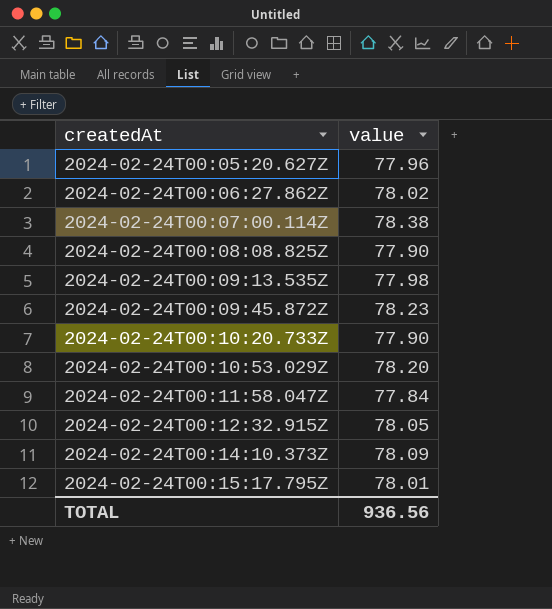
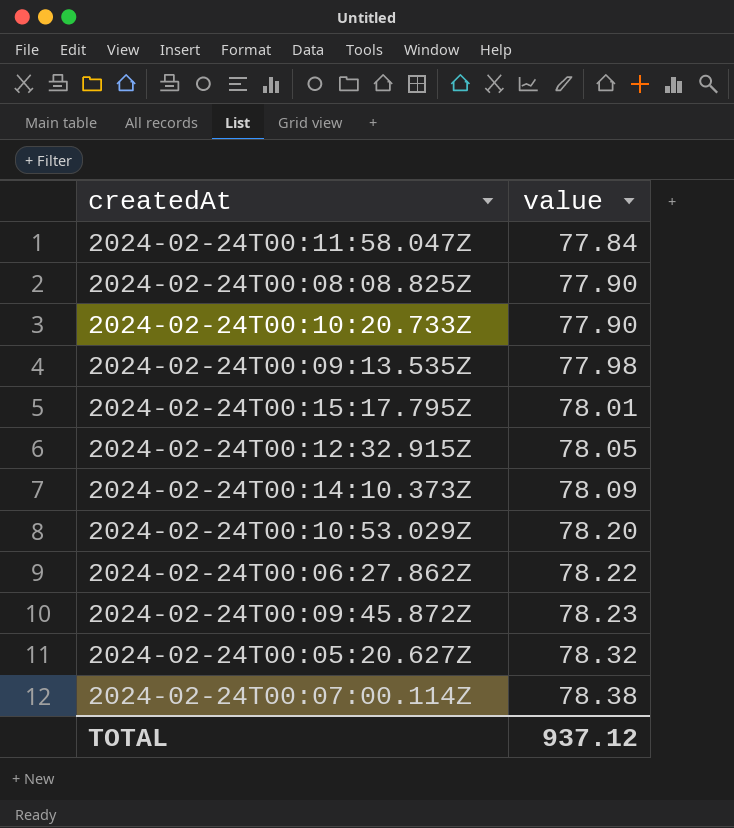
row order: createdAt ascending -> value ascending
2024-02-24T00:06:27.862Z | value: 78.02 -> 78.22
2024-02-24T00:05:20.627Z | value: 77.96 -> 78.32
TOTAL | value: 936.56 -> 937.12

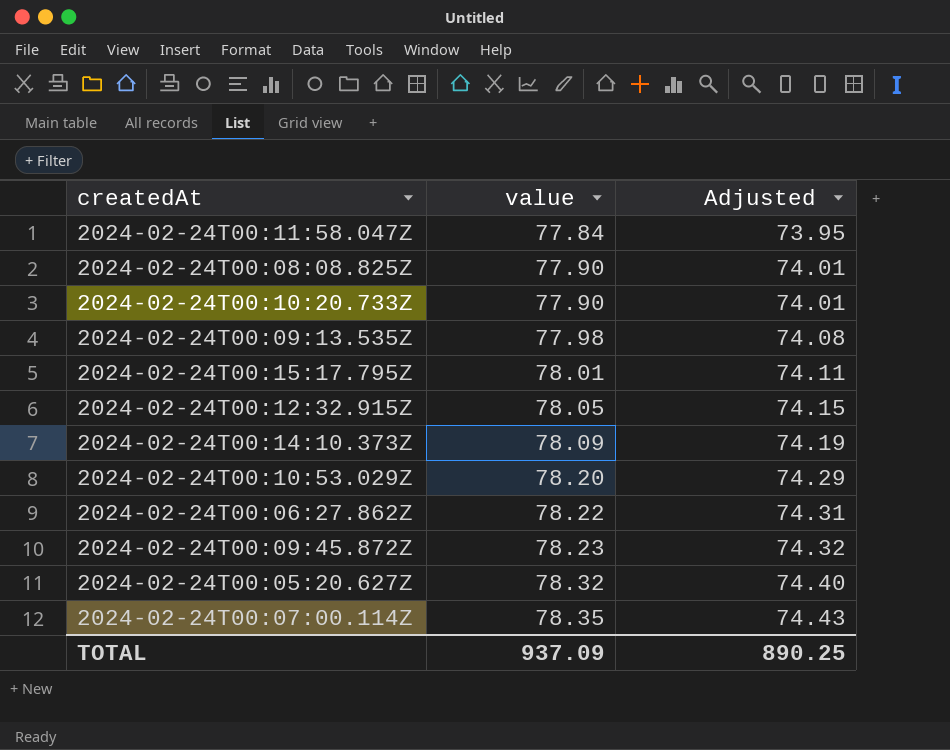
column Adjusted | formula: none -> [value] * 0.95
2024-02-24T00:07:00.114Z | value: 78.38 -> 78.35
TOTAL | value: 937.12 -> 937.09

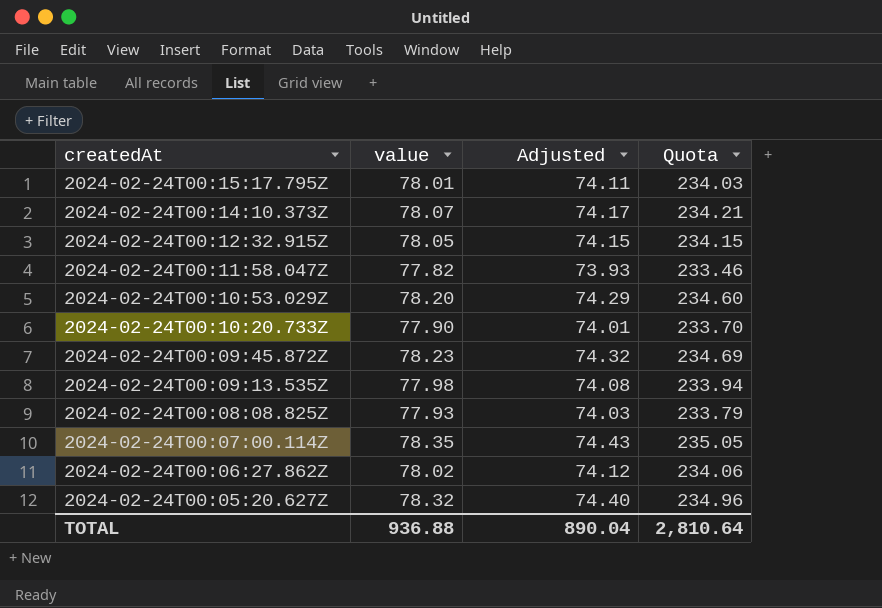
row order: value ascending -> createdAt descending
column Quota | formula: none -> [value] * 3
2024-02-24T00:14:10.373Z | value: 78.09 -> 78.07
2024-02-24T00:14:10.373Z | Adjusted: 74.19 -> 74.17
2024-02-24T00:11:58.047Z | value: 77.84 -> 77.82
2024-02-24T00:11:58.047Z | Adjusted: 73.95 -> 73.93
2024-02-24T00:08:08.825Z | value: 77.90 -> 77.93
2024-02-24T00:08:08.825Z | Adjusted: 74.01 -> 74.03
2024-02-24T00:06:27.862Z | value: 78.22 -> 78.02
2024-02-24T00:06:27.862Z | Adjusted: 74.31 -> 74.12
TOTAL | value: 937.09 -> 936.88
TOTAL | Adjusted: 890.25 -> 890.04

